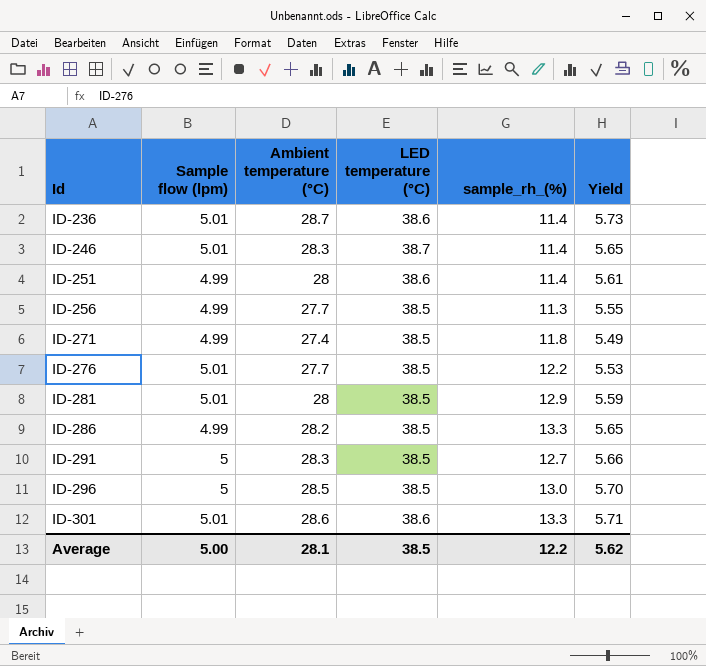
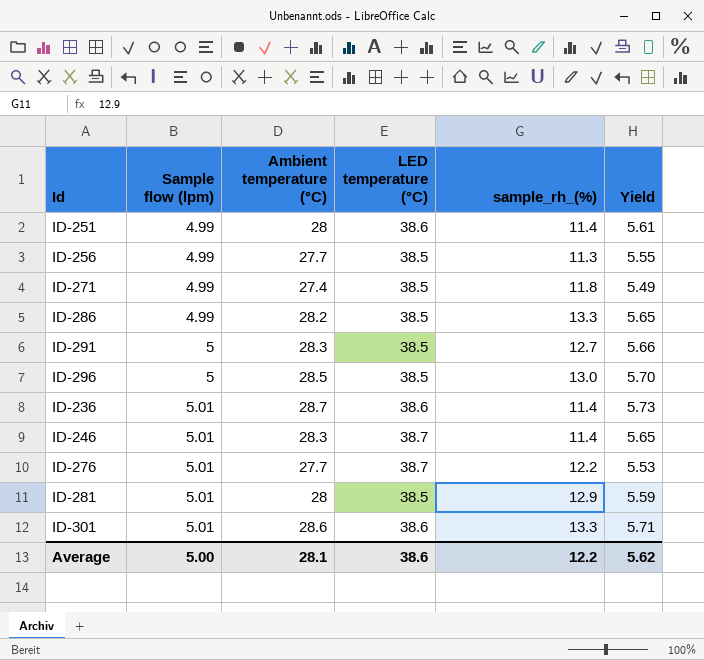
row order: Id ascending -> Sample flow (lpm) ascending
ID-276 | LED temperature (°C): 38.5 -> 38.7
Average | LED temperature (°C): 38.5 -> 38.6

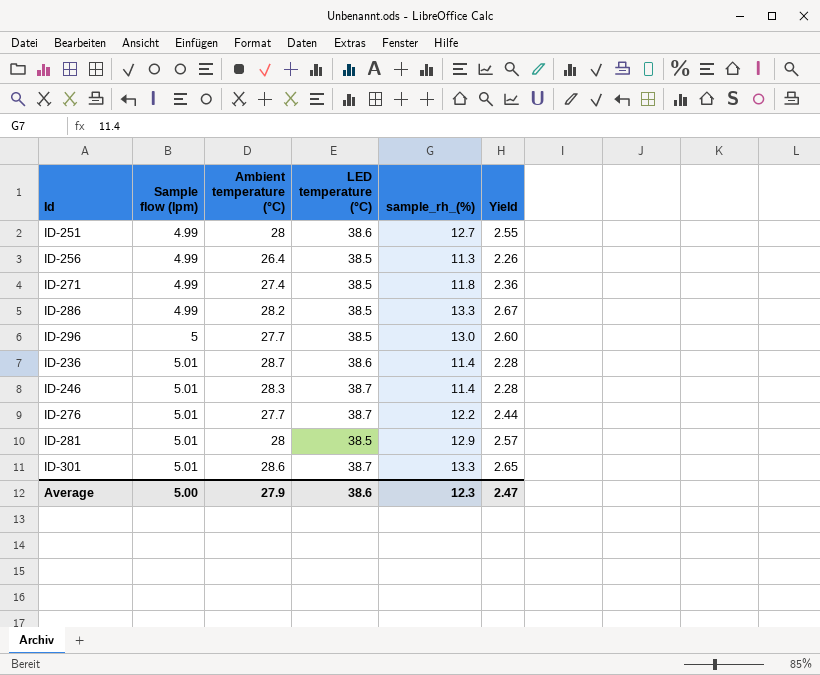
column Yield | formula: [Ambient temperature (°C)] / [Sample flow (lpm)] -> [sample_rh_(%)] / [Sample flow (lpm)]
row ID-291: 5 | 28.3 | 38.5 | 12.7 | 5.66 -> none
ID-251 | sample_rh_(%): 11.4 -> 12.7
ID-256 | Ambient temperature (°C): 27.7 -> 26.4
ID-296 | Ambient temperature (°C): 28.5 -> 27.7
ID-301 | LED temperature (°C): 38.6 -> 38.7
Average | Ambient temperature (°C): 28.1 -> 27.9
Average | sample_rh_(%): 12.2 -> 12.3
Average | Yield: 5.62 -> 2.47

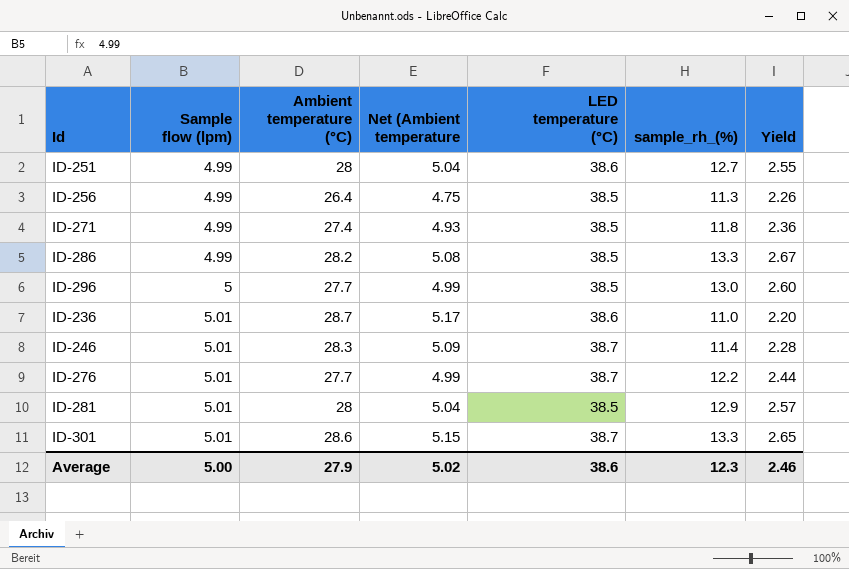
column Net (Ambient temperature | formula: none -> [Ambient temperature (°C)] * 0.18
ID-236 | sample_rh_(%): 11.4 -> 11.0
ID-236 | Yield: 2.28 -> 2.20
Average | Yield: 2.47 -> 2.46

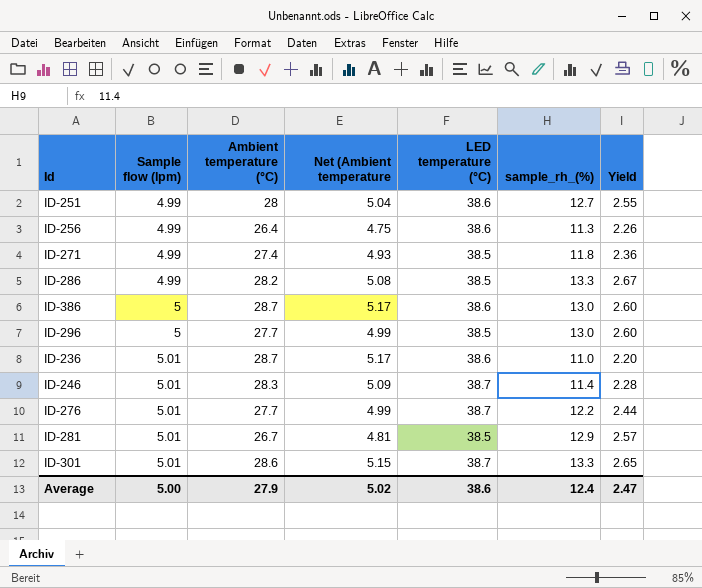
ID-256 | LED temperature (°C): 38.5 -> 38.6
row ID-386: none -> 5 | 28.7 | 5.17 | 38.6 | 13.0 | 2.60
ID-281 | Ambient temperature (°C): 28 -> 26.7
ID-281 | Net (Ambient temperature: 5.04 -> 4.81
Average | sample_rh_(%): 12.3 -> 12.4
Average | Yield: 2.46 -> 2.47

